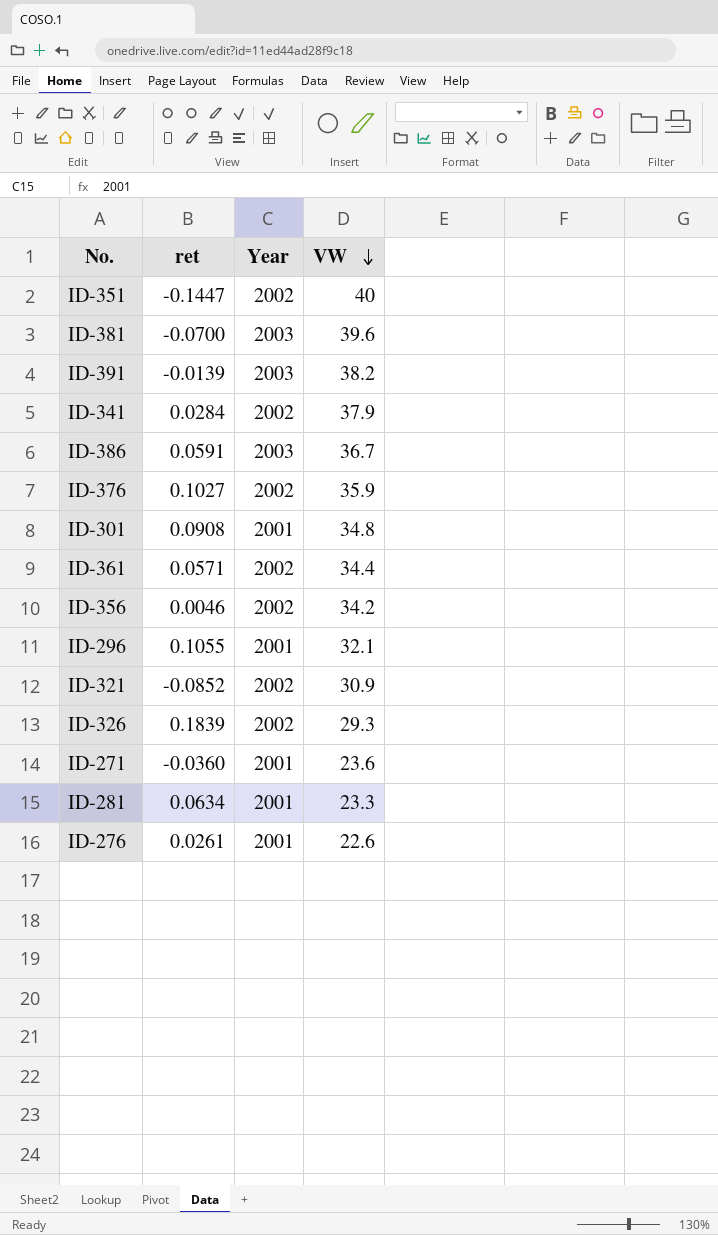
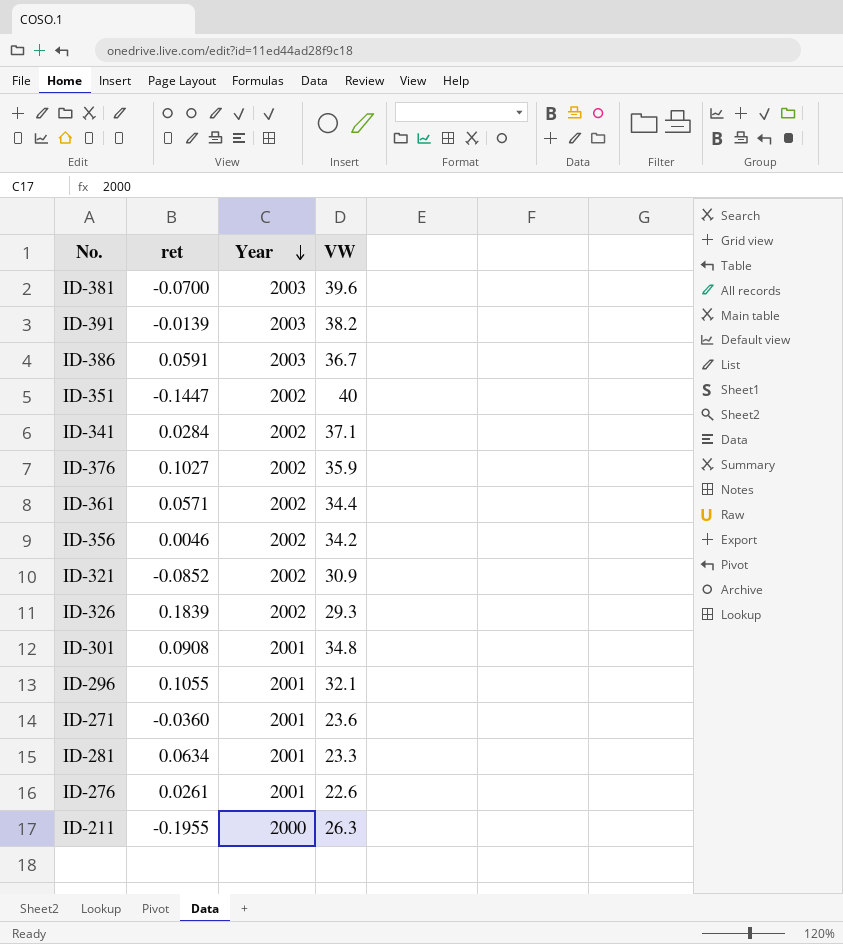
row order: VW descending -> Year descending
ID-341 | VW: 37.9 -> 37.1
row ID-211: none -> -0.1955 | 2000 | 26.3

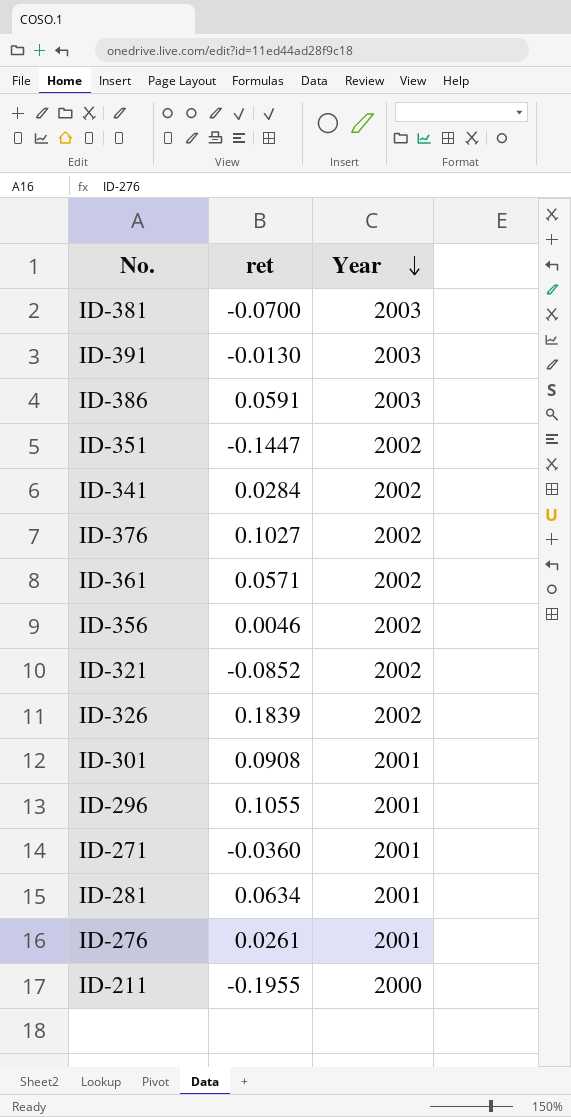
column VW | position: 4 -> none
ID-391 | ret: -0.0139 -> -0.0130

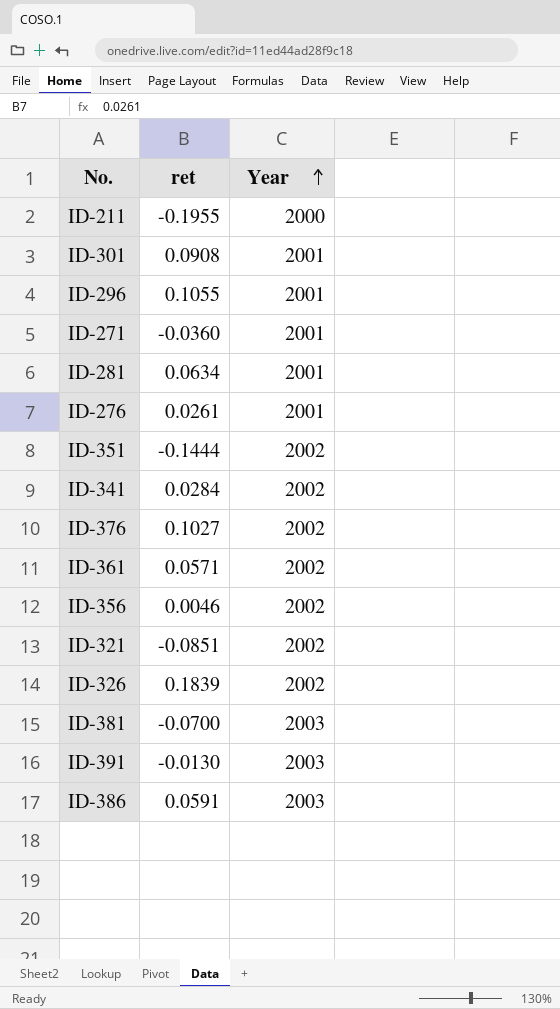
row order: Year descending -> Year ascending
ID-351 | ret: -0.1447 -> -0.1444
ID-321 | ret: -0.0852 -> -0.0851

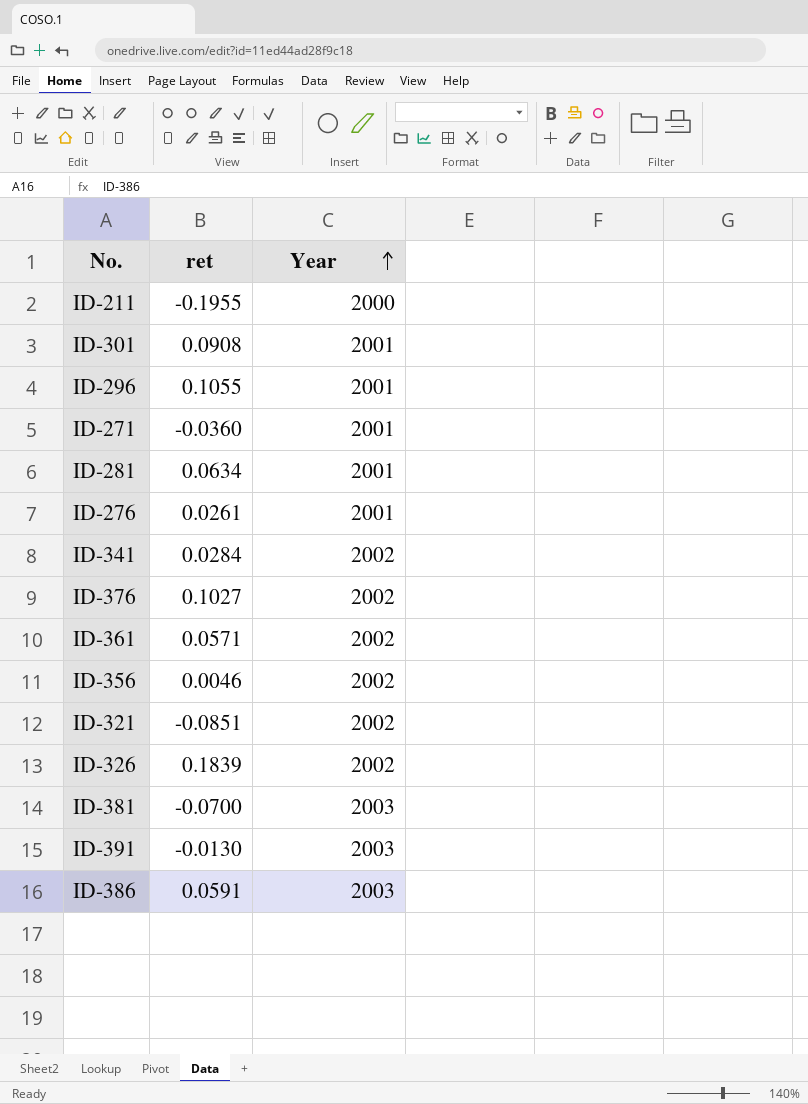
row ID-351: -0.1444 | 2002 -> none

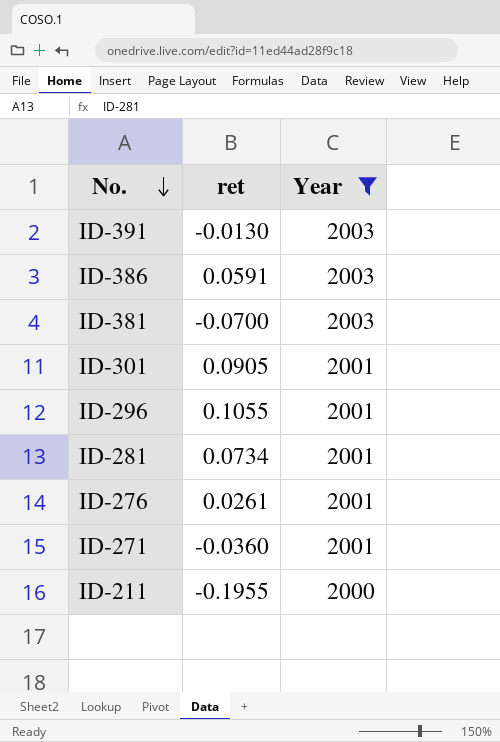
filter: none -> Year != 2002
row order: Year ascending -> No. descending
ID-301 | ret: 0.0908 -> 0.0905
ID-281 | ret: 0.0634 -> 0.0734

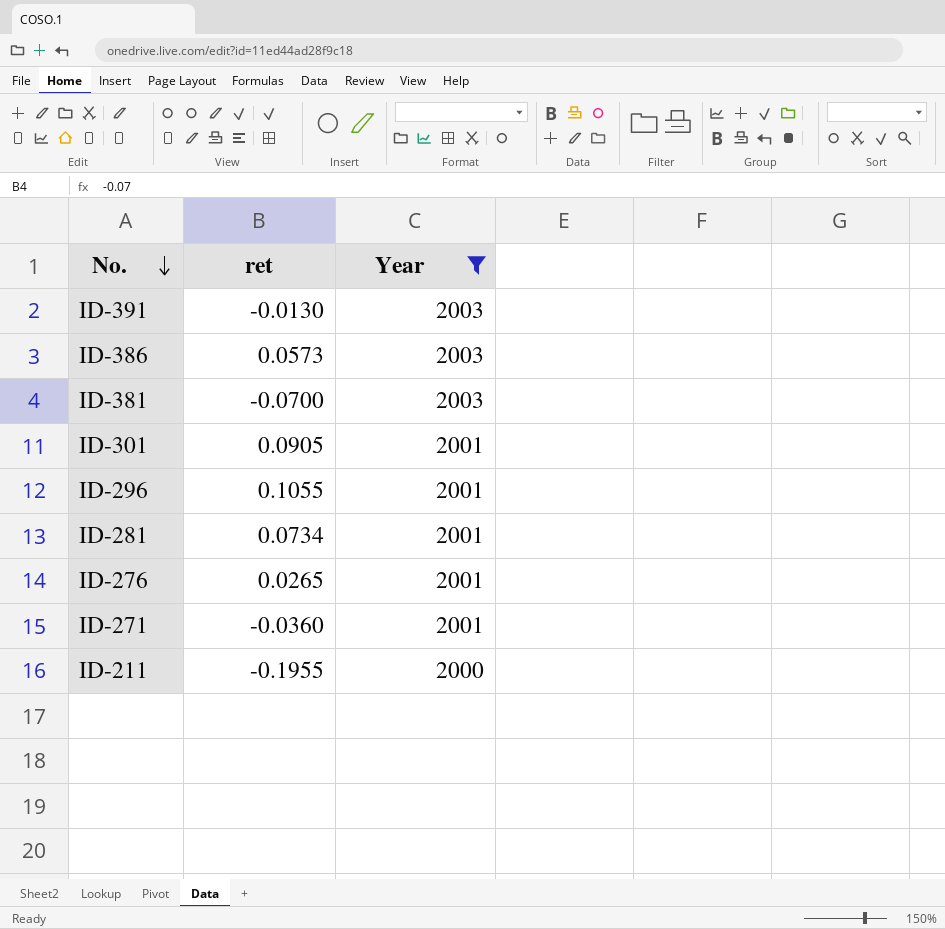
ID-386 | ret: 0.0591 -> 0.0573
ID-276 | ret: 0.0261 -> 0.0265

